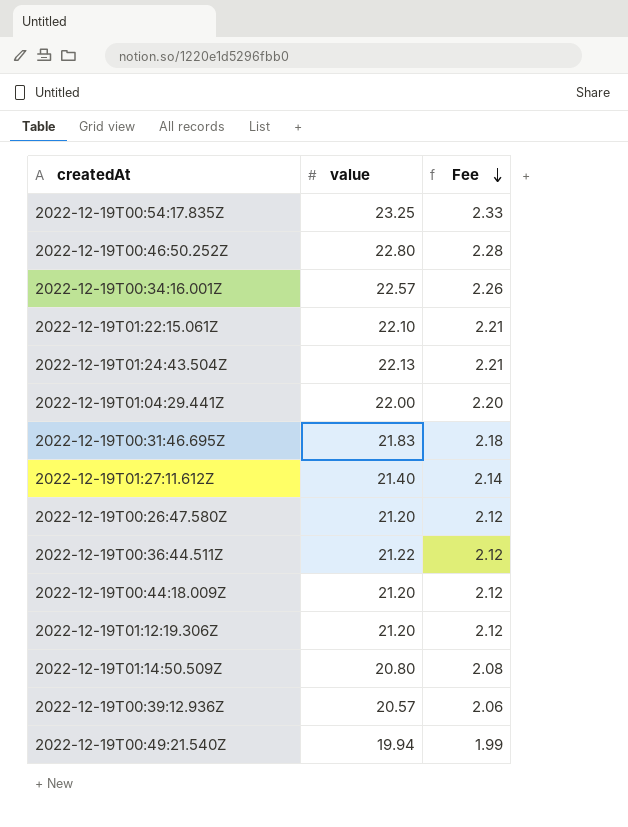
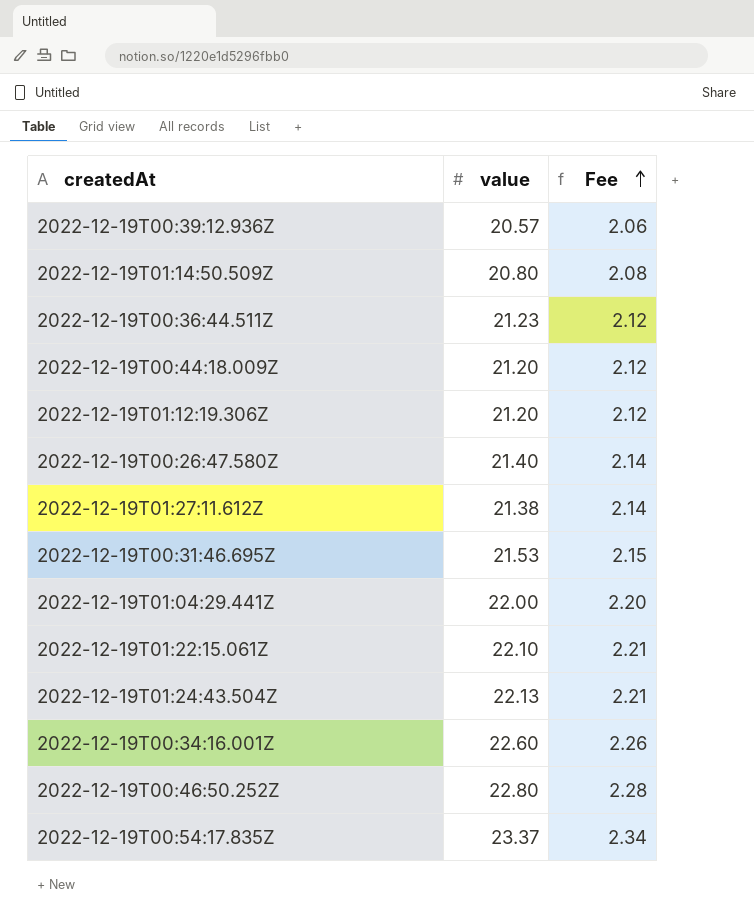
row order: Fee descending -> Fee ascending
row 2022-12-19T00:49:21.540Z: 19.94 | 1.99 -> none
2022-12-19T00:36:44.511Z | value: 21.22 -> 21.23
2022-12-19T00:26:47.580Z | value: 21.20 -> 21.40
2022-12-19T00:26:47.580Z | Fee: 2.12 -> 2.14
2022-12-19T01:27:11.612Z | value: 21.40 -> 21.38
2022-12-19T00:31:46.695Z | value: 21.83 -> 21.53
2022-12-19T00:31:46.695Z | Fee: 2.18 -> 2.15
2022-12-19T00:34:16.001Z | value: 22.57 -> 22.60
2022-12-19T00:54:17.835Z | value: 23.25 -> 23.37
2022-12-19T00:54:17.835Z | Fee: 2.33 -> 2.34

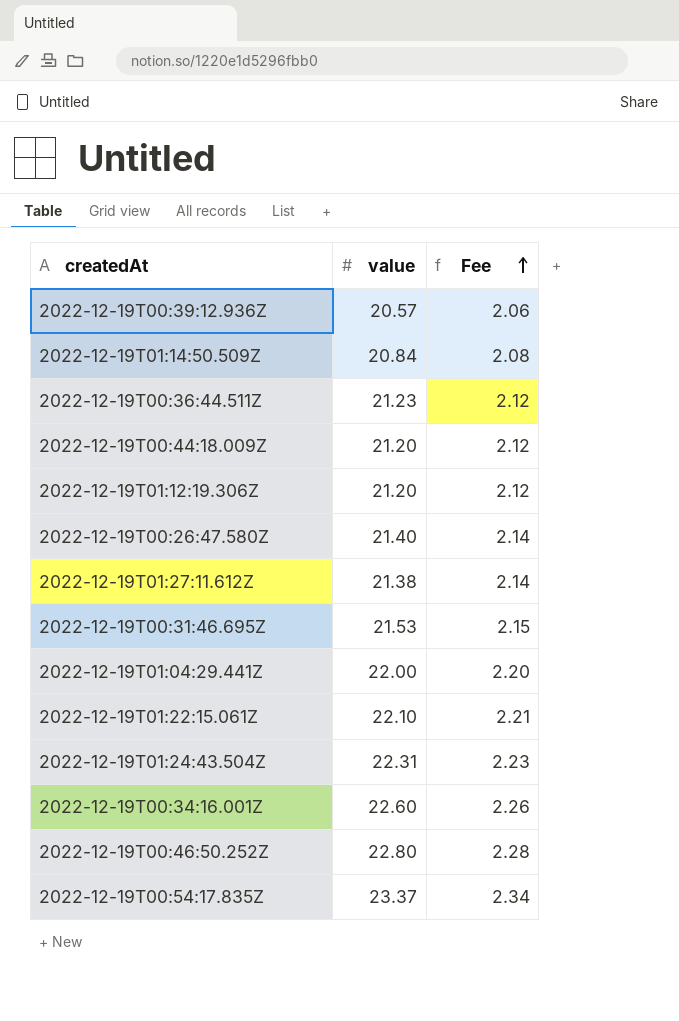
2022-12-19T01:14:50.509Z | value: 20.80 -> 20.84
2022-12-19T01:24:43.504Z | value: 22.13 -> 22.31
2022-12-19T01:24:43.504Z | Fee: 2.21 -> 2.23

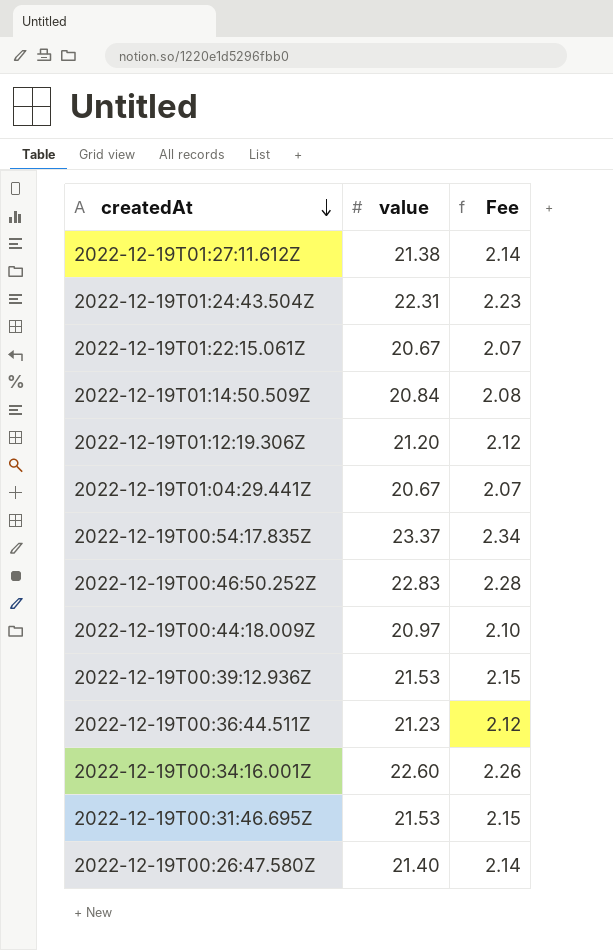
row order: Fee ascending -> createdAt descending
2022-12-19T01:22:15.061Z | value: 22.10 -> 20.67
2022-12-19T01:22:15.061Z | Fee: 2.21 -> 2.07
2022-12-19T01:04:29.441Z | value: 22.00 -> 20.67
2022-12-19T01:04:29.441Z | Fee: 2.20 -> 2.07
2022-12-19T00:46:50.252Z | value: 22.80 -> 22.83
2022-12-19T00:44:18.009Z | value: 21.20 -> 20.97
2022-12-19T00:44:18.009Z | Fee: 2.12 -> 2.10
2022-12-19T00:39:12.936Z | value: 20.57 -> 21.53
2022-12-19T00:39:12.936Z | Fee: 2.06 -> 2.15

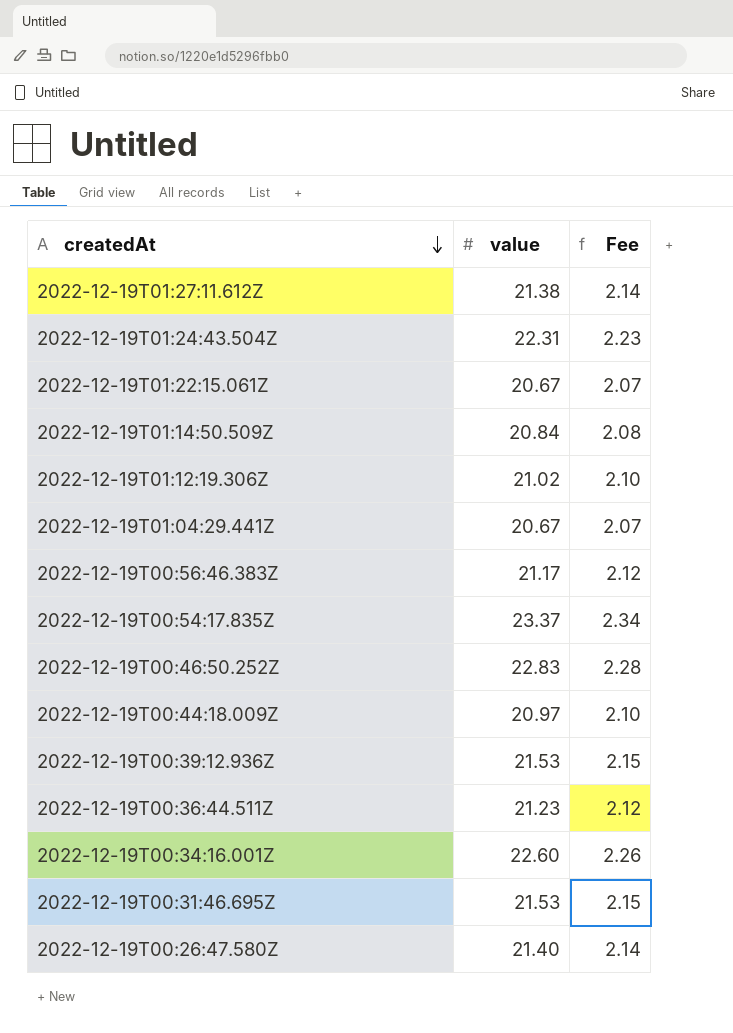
2022-12-19T01:12:19.306Z | value: 21.20 -> 21.02
2022-12-19T01:12:19.306Z | Fee: 2.12 -> 2.10
row 2022-12-19T00:56:46.383Z: none -> 21.17 | 2.12

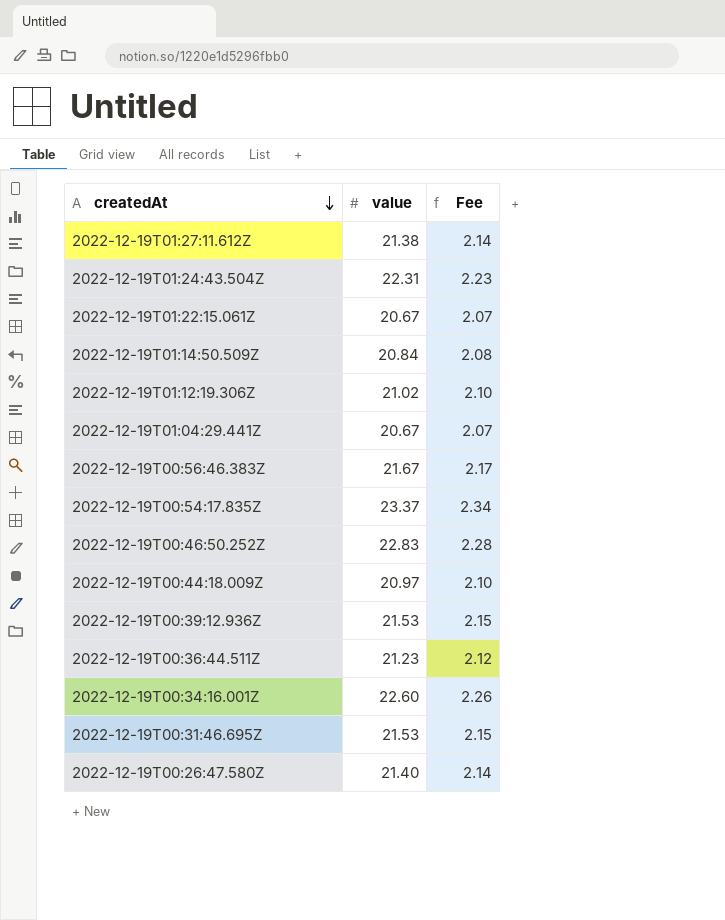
2022-12-19T00:56:46.383Z | value: 21.17 -> 21.67
2022-12-19T00:56:46.383Z | Fee: 2.12 -> 2.17

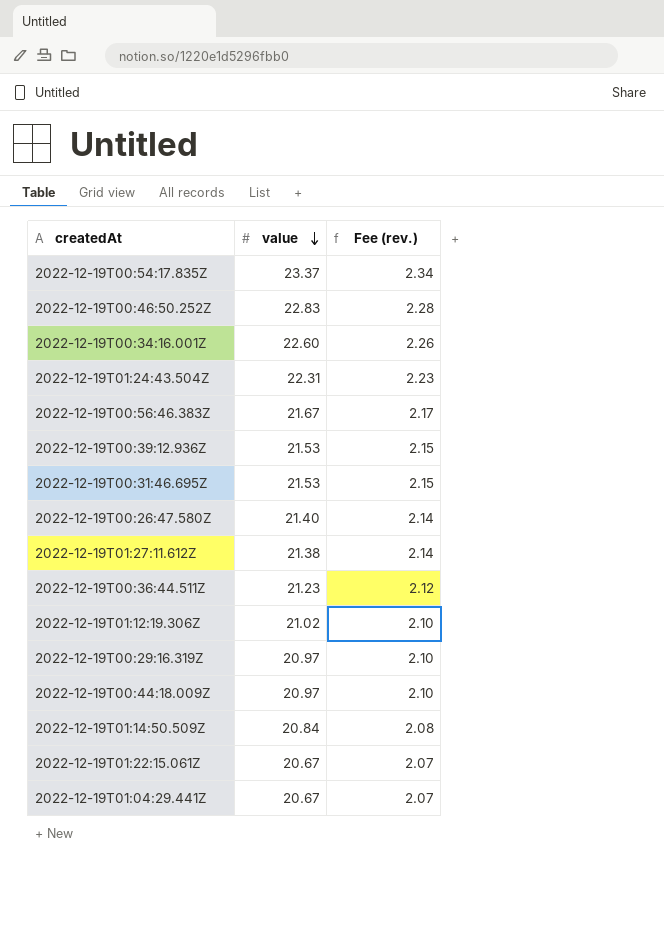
row order: createdAt descending -> value descending
column name: Fee -> Fee (rev.)
row 2022-12-19T00:29:16.319Z: none -> 20.97 | 2.10

